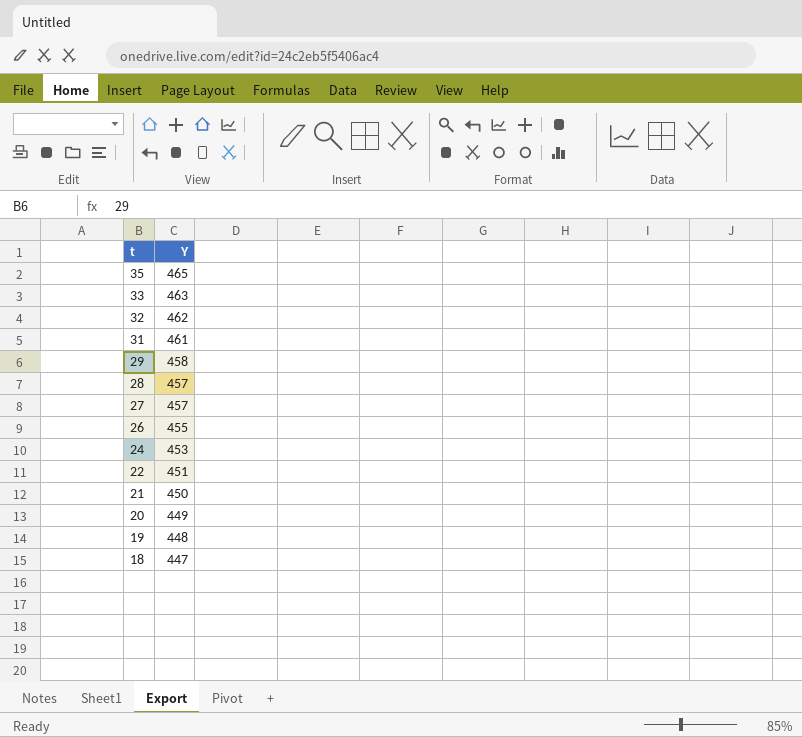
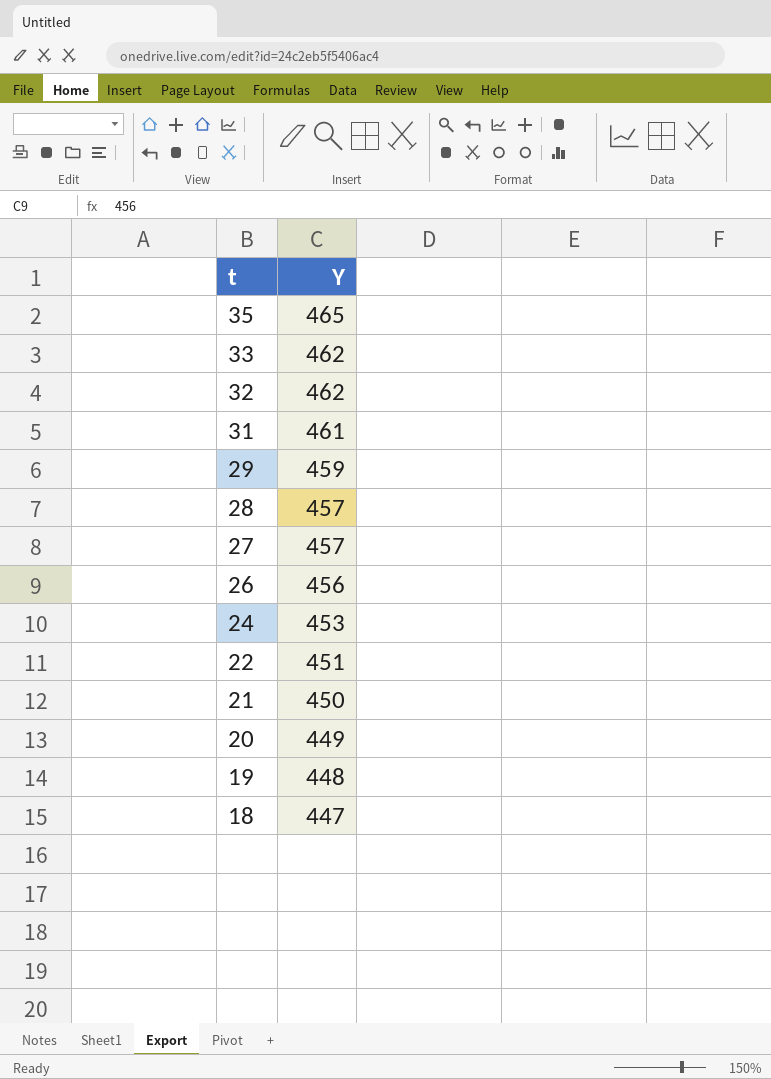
33 | Y: 463 -> 462
29 | Y: 458 -> 459
26 | Y: 455 -> 456

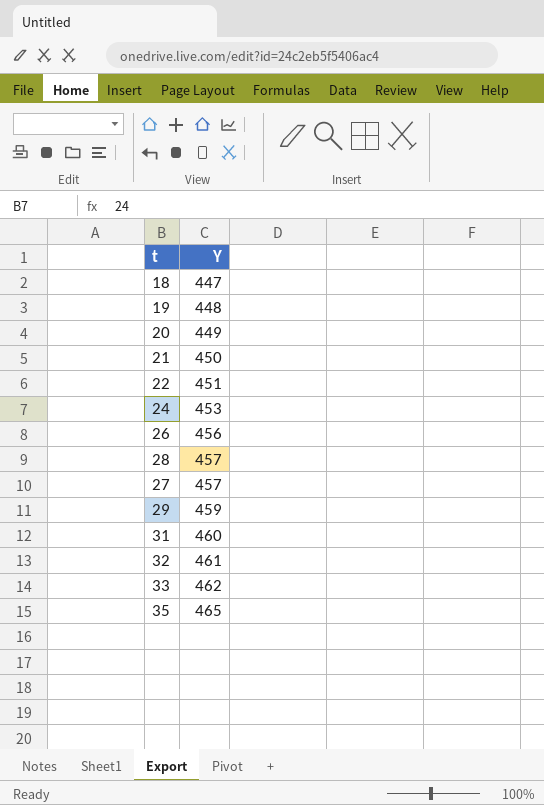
row order: t descending -> Y ascending
31 | Y: 461 -> 460
32 | Y: 462 -> 461

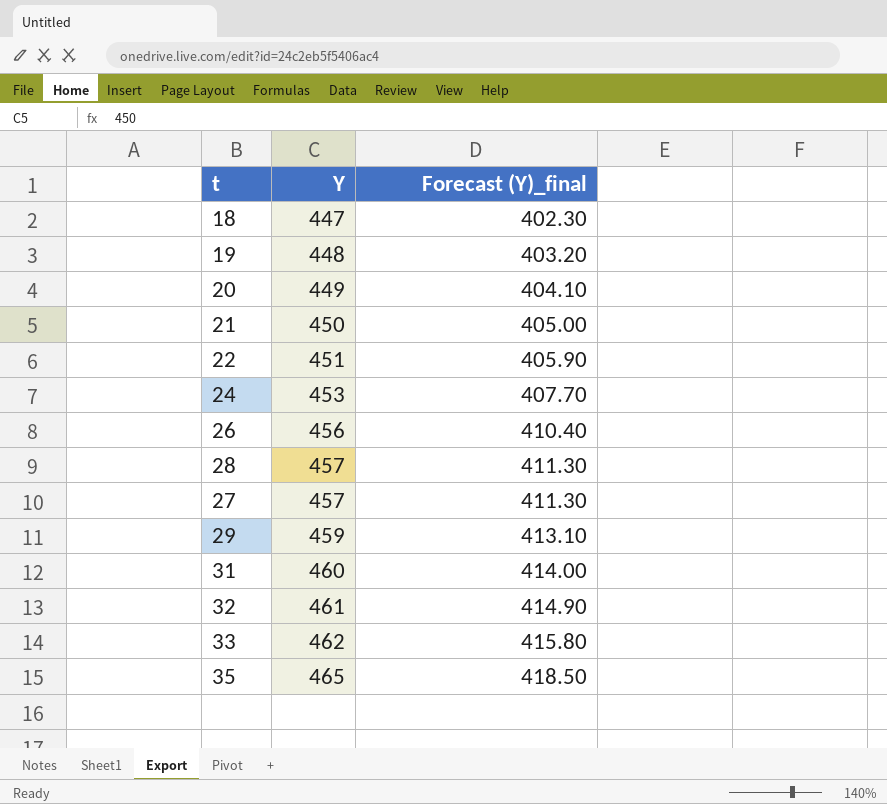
column Forecast (Y)_final | formula: none -> [Y] * 0.9

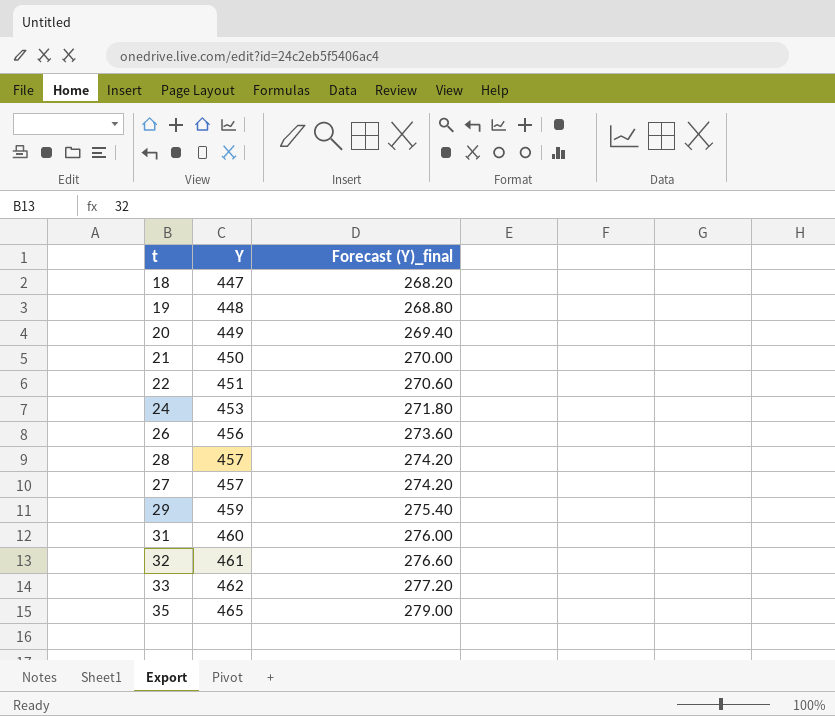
column Forecast (Y)_final | formula: [Y] * 0.9 -> [Y] * 0.6

